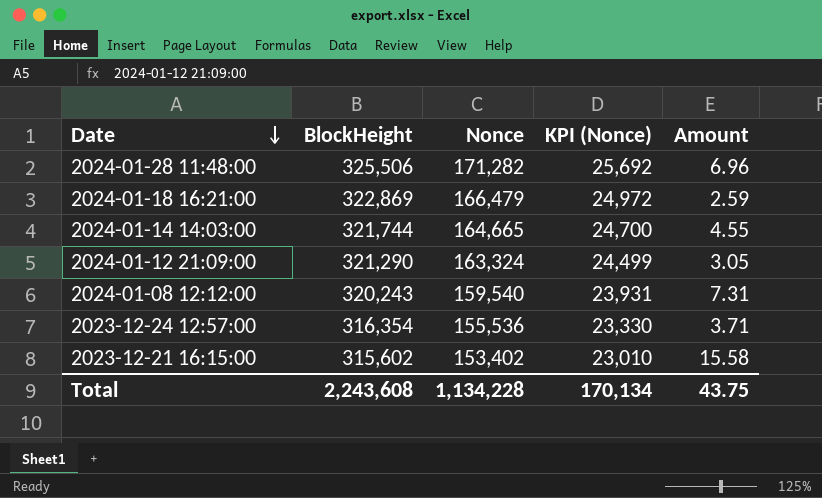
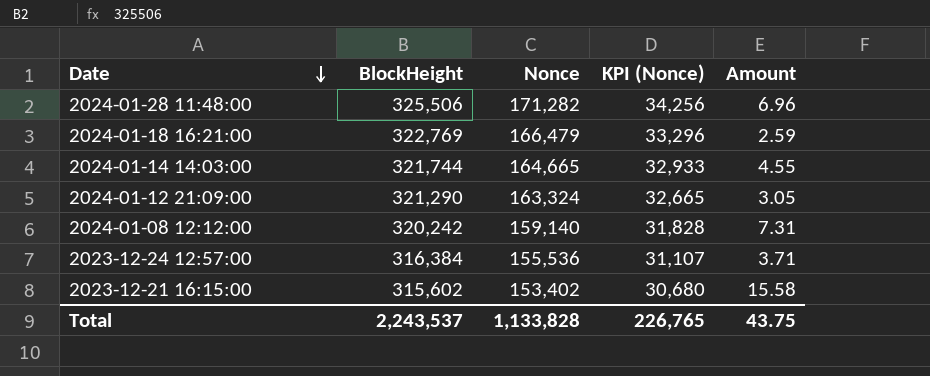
column KPI (Nonce) | formula: [Nonce] * 0.15 -> [Nonce] * 0.2
2024-01-18 16:21:00 | BlockHeight: 322,869 -> 322,769
2024-01-08 12:12:00 | BlockHeight: 320,243 -> 320,242
2024-01-08 12:12:00 | Nonce: 159,540 -> 159,140
2023-12-24 12:57:00 | BlockHeight: 316,354 -> 316,384
Total | BlockHeight: 2,243,608 -> 2,243,537
Total | Nonce: 1,134,228 -> 1,133,828
Total | KPI (Nonce): 170,134 -> 226,765

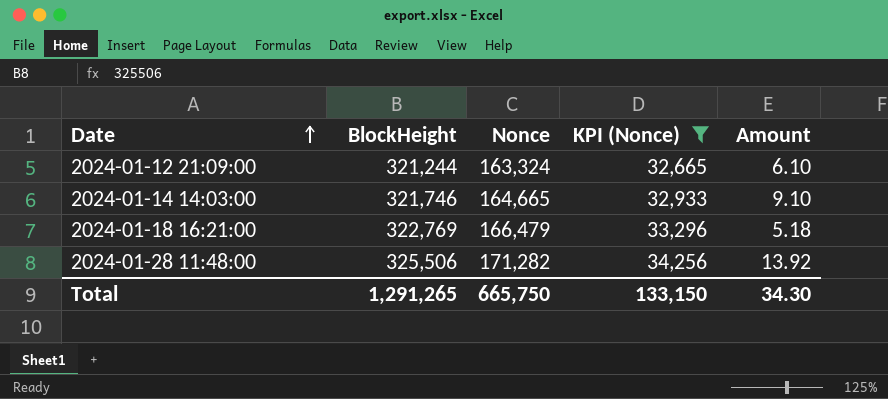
filter: none -> KPI (Nonce) >= 32,665
row order: Date descending -> Date ascending
2024-01-12 21:09:00 | BlockHeight: 321,290 -> 321,244
2024-01-12 21:09:00 | Amount: 3.05 -> 6.10
2024-01-14 14:03:00 | BlockHeight: 321,744 -> 321,746
2024-01-14 14:03:00 | Amount: 4.55 -> 9.10
2024-01-18 16:21:00 | Amount: 2.59 -> 5.18
2024-01-28 11:48:00 | Amount: 6.96 -> 13.92
Total | BlockHeight: 2,243,537 -> 1,291,265
Total | Nonce: 1,133,828 -> 665,750
Total | KPI (Nonce): 226,765 -> 133,150
Total | Amount: 43.75 -> 34.30

